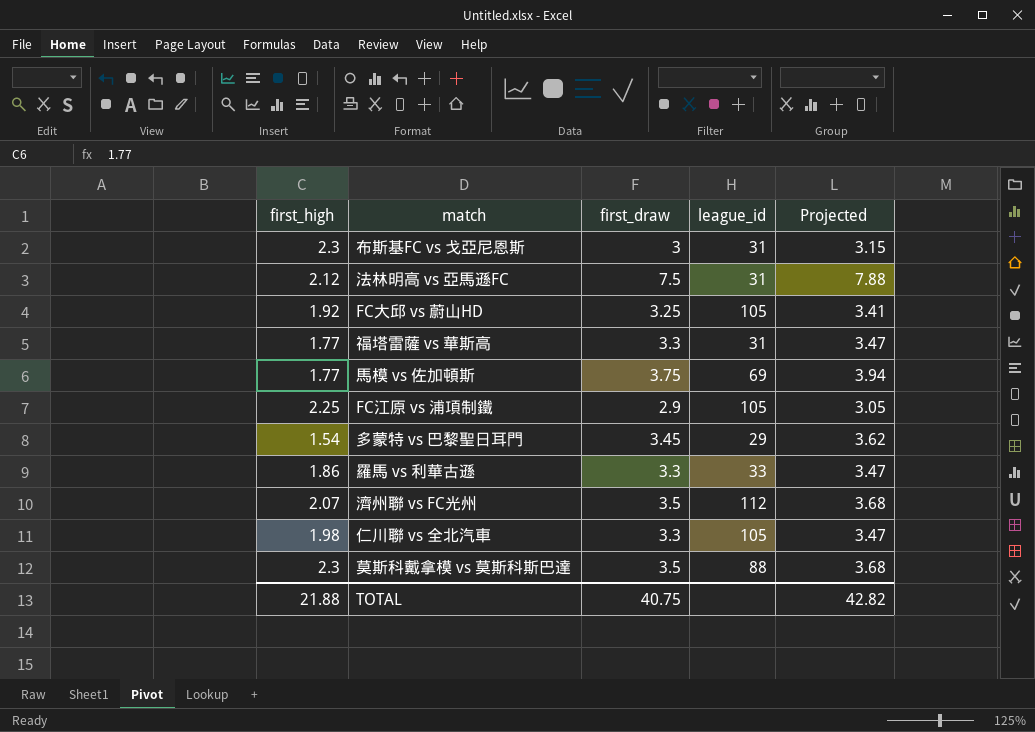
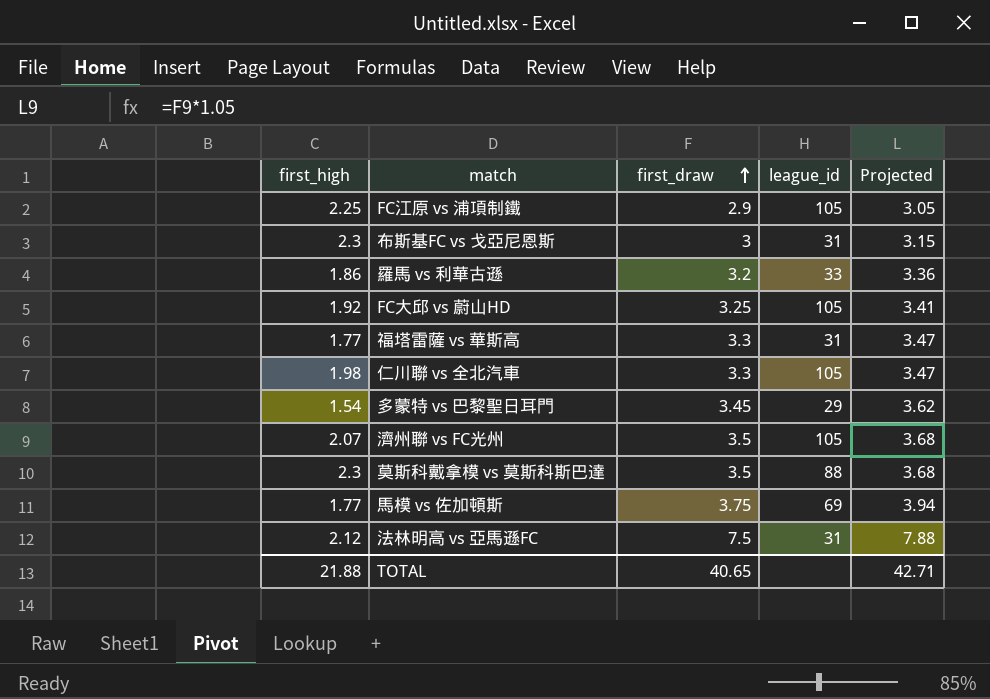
row order: none -> first_draw ascending
羅馬 vs 利華古遜 | first_draw: 3.3 -> 3.2
羅馬 vs 利華古遜 | Projected: 3.47 -> 3.36
濟州聯 vs FC光州 | league_id: 112 -> 105
TOTAL | first_draw: 40.75 -> 40.65
TOTAL | Projected: 42.82 -> 42.71

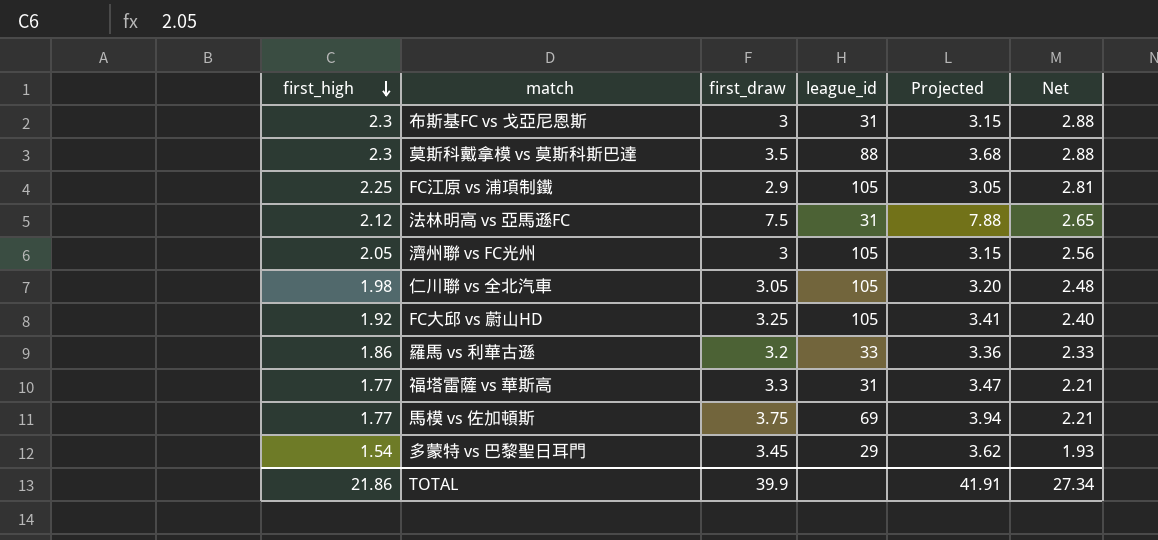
row order: first_draw ascending -> first_high descending
column Net | formula: none -> [first_high] * 1.25
濟州聯 vs FC光州 | first_high: 2.07 -> 2.05
濟州聯 vs FC光州 | first_draw: 3.5 -> 3
濟州聯 vs FC光州 | Projected: 3.68 -> 3.15
仁川聯 vs 全北汽車 | first_draw: 3.3 -> 3.05
仁川聯 vs 全北汽車 | Projected: 3.47 -> 3.20
TOTAL | first_high: 21.88 -> 21.86
TOTAL | first_draw: 40.65 -> 39.9
TOTAL | Projected: 42.71 -> 41.91

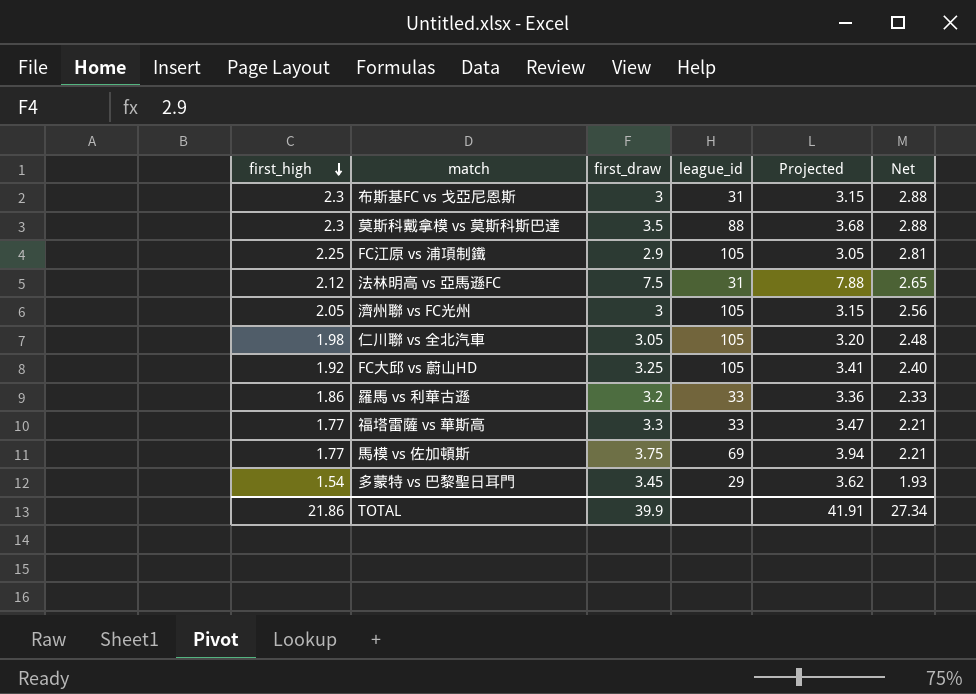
福塔雷薩 vs 華斯高 | league_id: 31 -> 33

